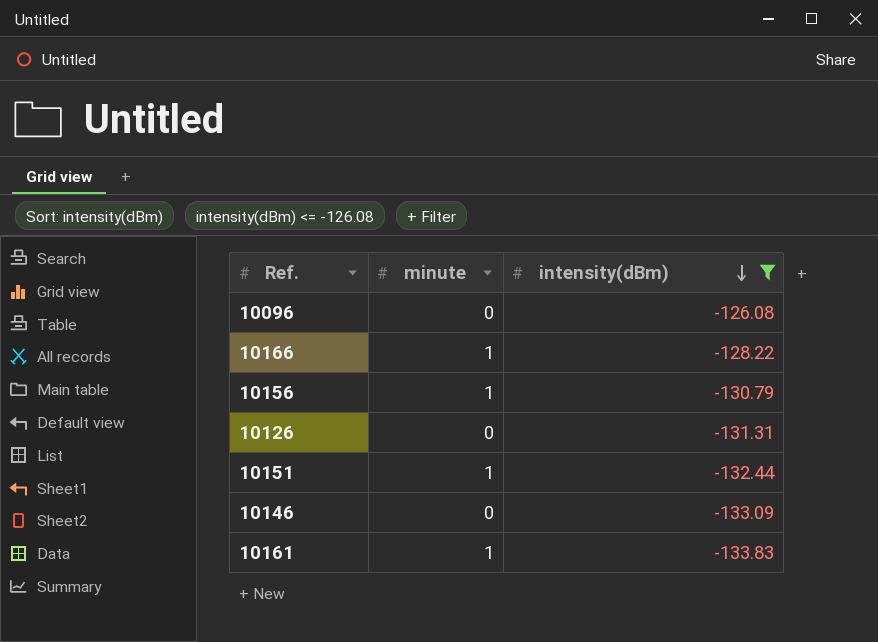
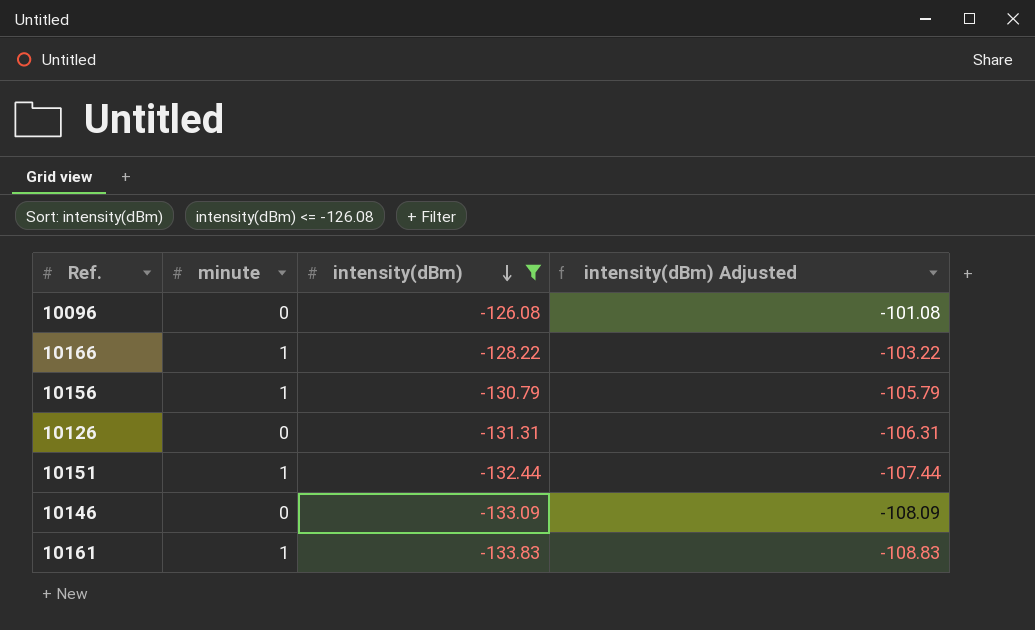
column intensity(dBm) Adjusted | formula: none -> [intensity(dBm)] + 25

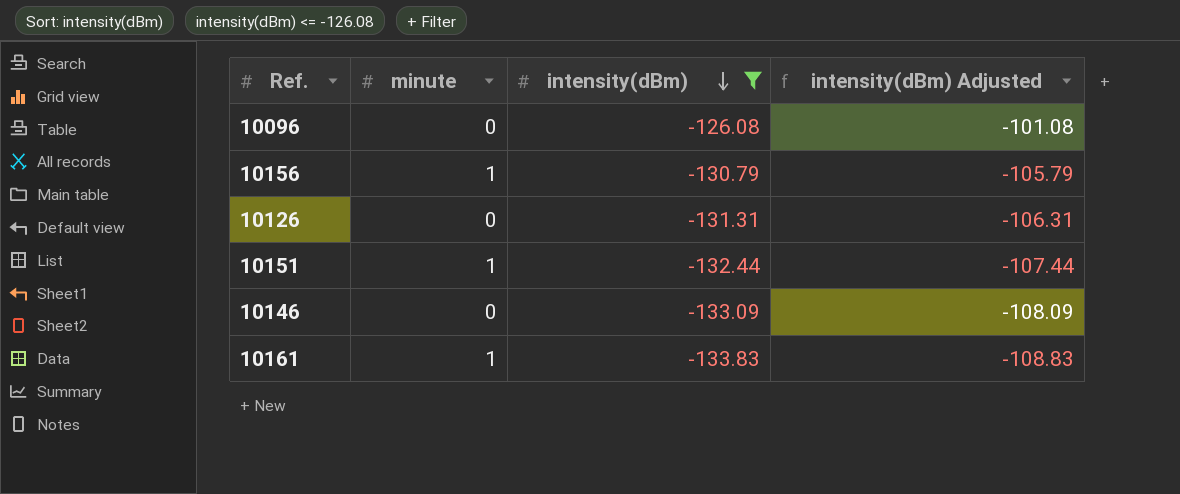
row 10166: 1 | -128.22 | -103.22 -> none

